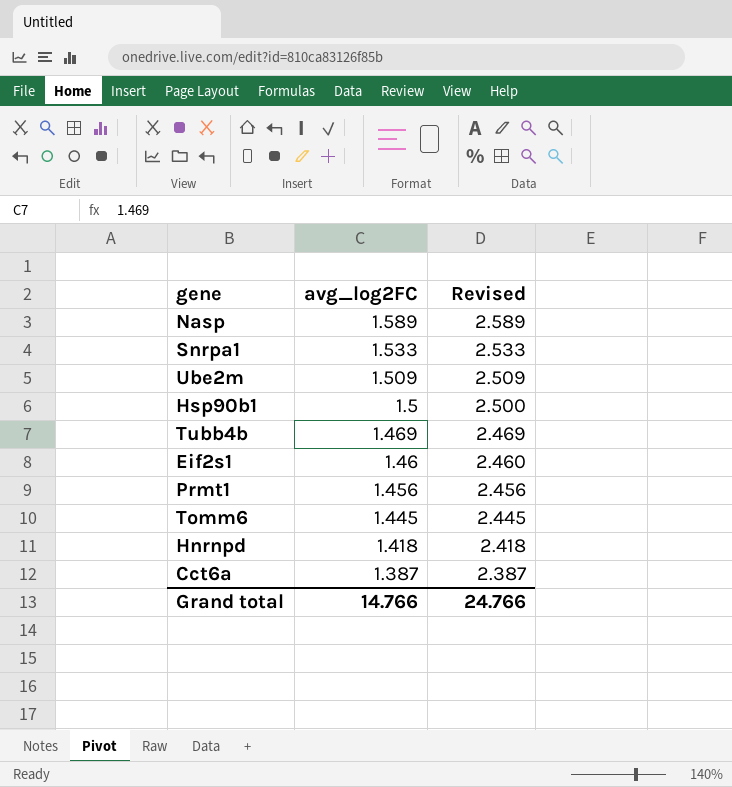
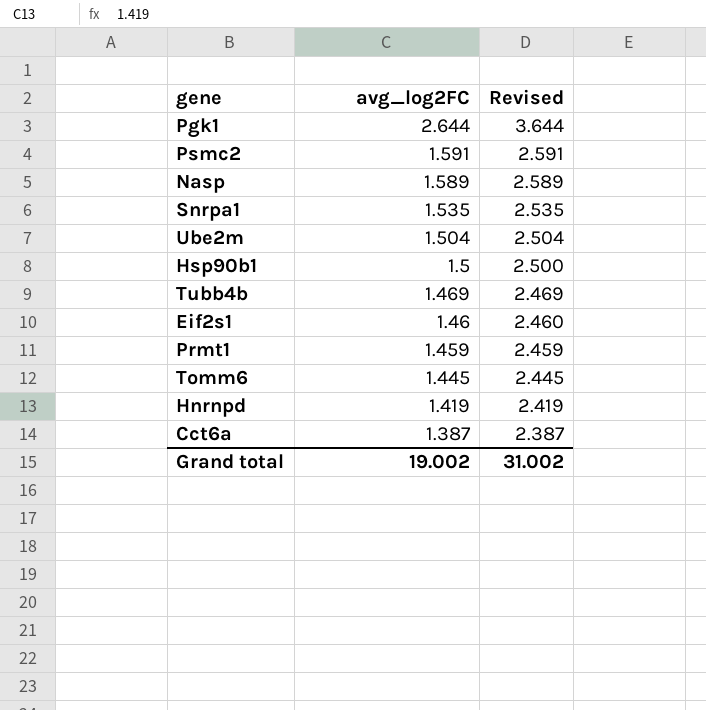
row Pgk1: none -> 2.644 | 3.644
row Psmc2: none -> 1.591 | 2.591
Snrpa1 | avg_log2FC: 1.533 -> 1.535
Snrpa1 | Revised: 2.533 -> 2.535
Ube2m | avg_log2FC: 1.509 -> 1.504
Ube2m | Revised: 2.509 -> 2.504
Prmt1 | avg_log2FC: 1.456 -> 1.459
Prmt1 | Revised: 2.456 -> 2.459
Hnrnpd | avg_log2FC: 1.418 -> 1.419
Hnrnpd | Revised: 2.418 -> 2.419
Grand total | avg_log2FC: 14.766 -> 19.002
Grand total | Revised: 24.766 -> 31.002

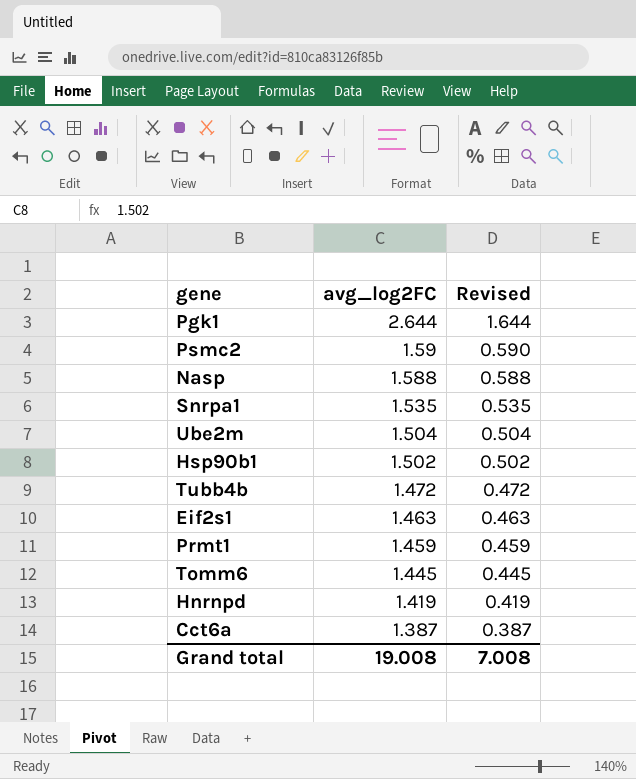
column Revised | formula: [avg_log2FC] + 1 -> [avg_log2FC] - 1
Psmc2 | avg_log2FC: 1.591 -> 1.59
Nasp | avg_log2FC: 1.589 -> 1.588
Hsp90b1 | avg_log2FC: 1.5 -> 1.502
Tubb4b | avg_log2FC: 1.469 -> 1.472
Eif2s1 | avg_log2FC: 1.46 -> 1.463
Grand total | avg_log2FC: 19.002 -> 19.008
Grand total | Revised: 31.002 -> 7.008

